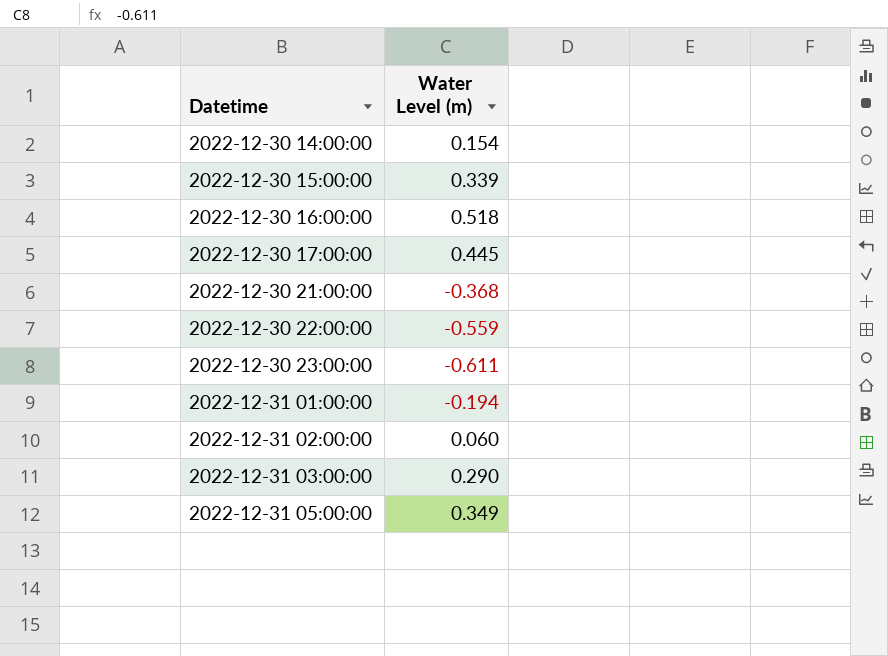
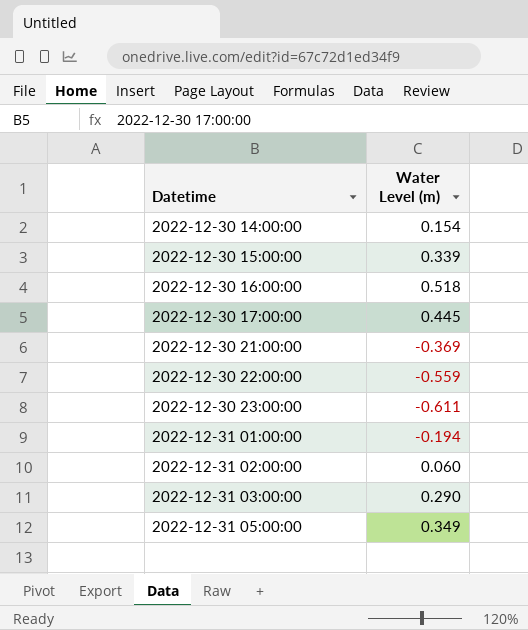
2022-12-30 21:00:00 | Water Level (m): -0.368 -> -0.369

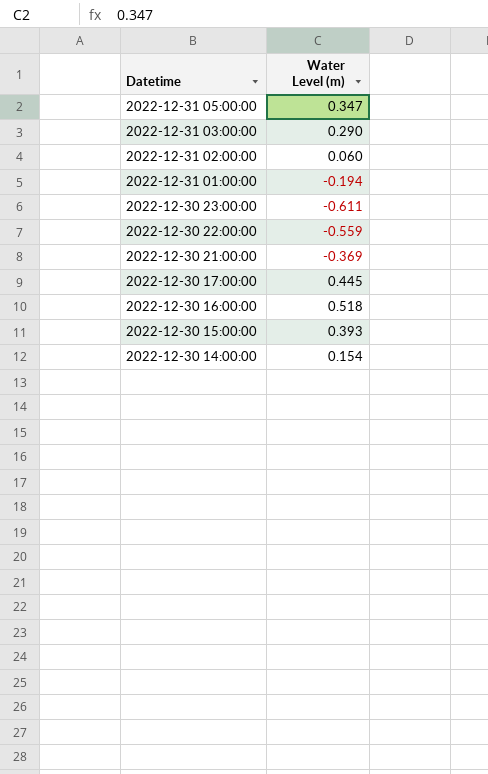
row order: Datetime ascending -> Datetime descending
2022-12-31 05:00:00 | Water Level (m): 0.349 -> 0.347
2022-12-30 15:00:00 | Water Level (m): 0.339 -> 0.393

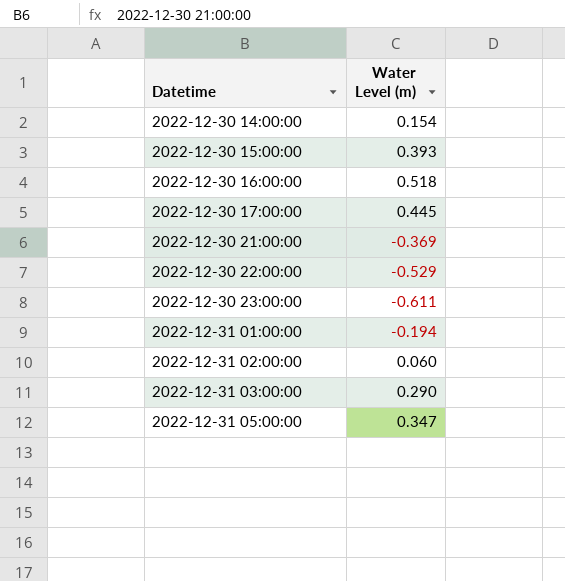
row order: Datetime descending -> Datetime ascending
2022-12-30 22:00:00 | Water Level (m): -0.559 -> -0.529

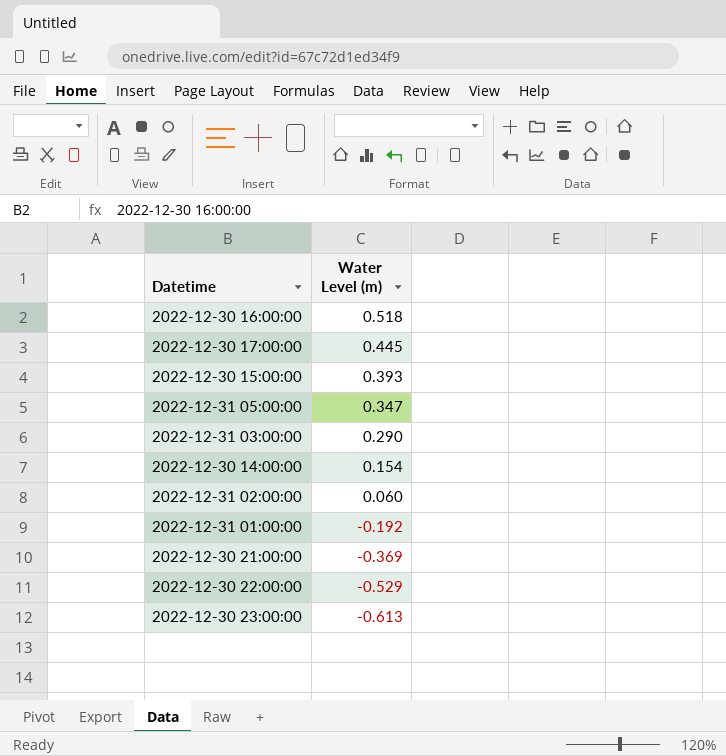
row order: Datetime ascending -> Water Level (m) descending
2022-12-31 01:00:00 | Water Level (m): -0.194 -> -0.192
2022-12-30 23:00:00 | Water Level (m): -0.611 -> -0.613

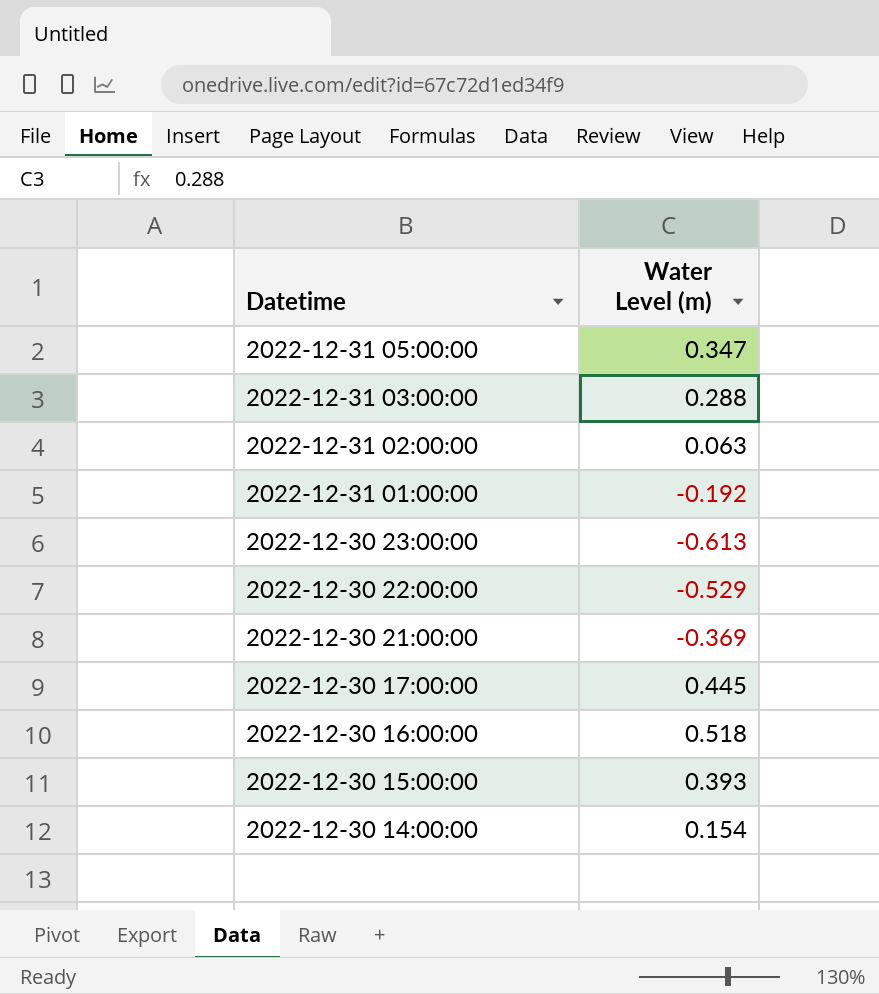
row order: Water Level (m) descending -> Datetime descending
2022-12-31 03:00:00 | Water Level (m): 0.290 -> 0.288
2022-12-31 02:00:00 | Water Level (m): 0.060 -> 0.063

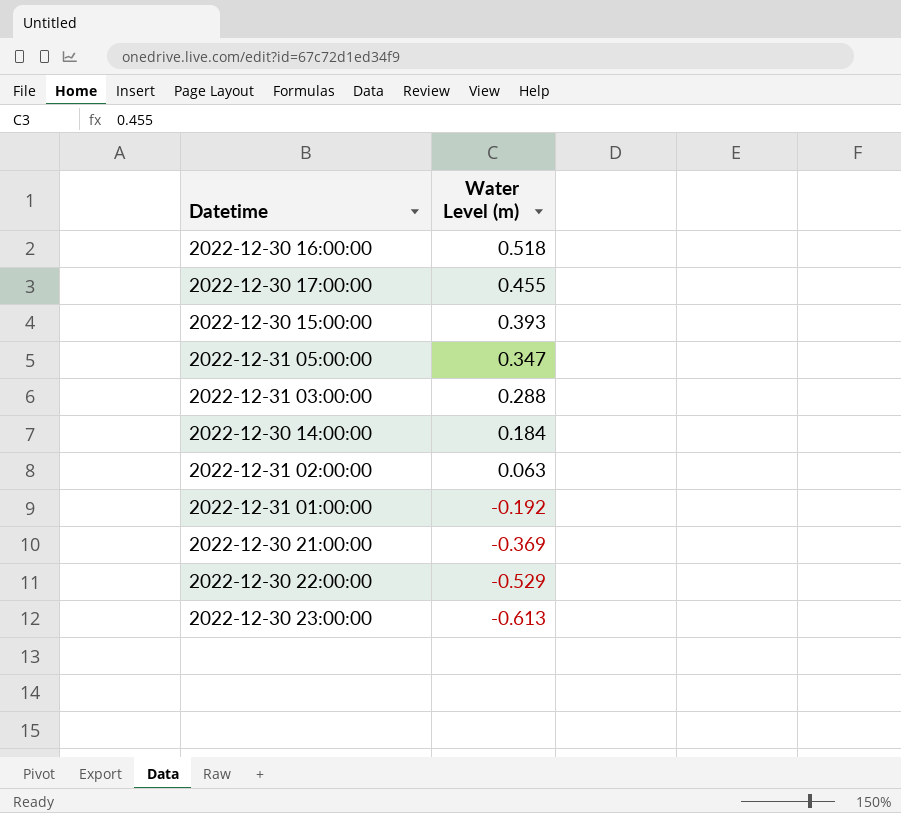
row order: Datetime descending -> Water Level (m) descending
2022-12-30 17:00:00 | Water Level (m): 0.445 -> 0.455
2022-12-30 14:00:00 | Water Level (m): 0.154 -> 0.184

